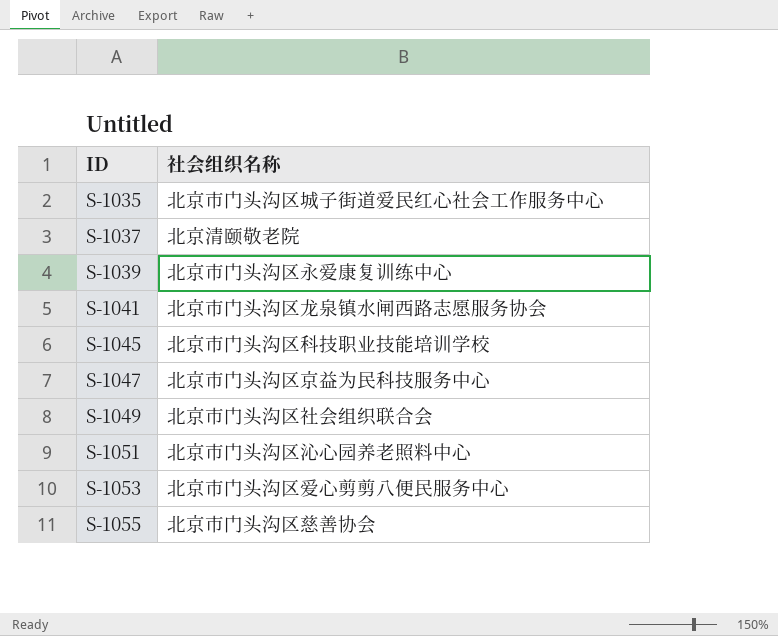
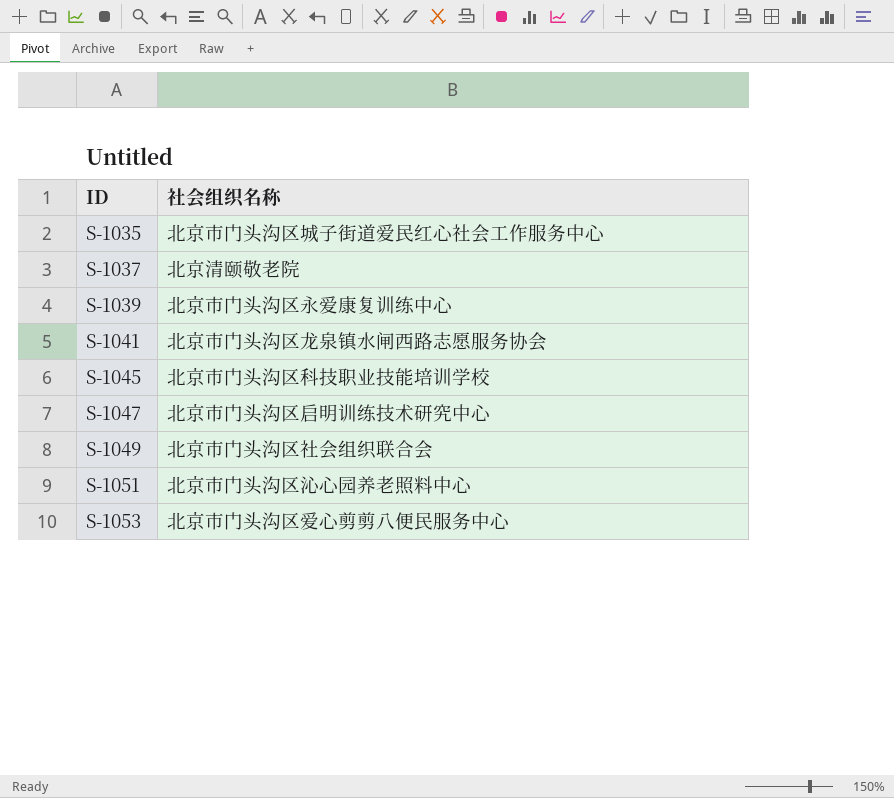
row S-1055: 北京市门头沟区慈善协会 -> none
S-1047 | 社会组织名称: 北京市门头沟区京益为民科技服务中心 -> 北京市门头沟区启明训练技术研究中心

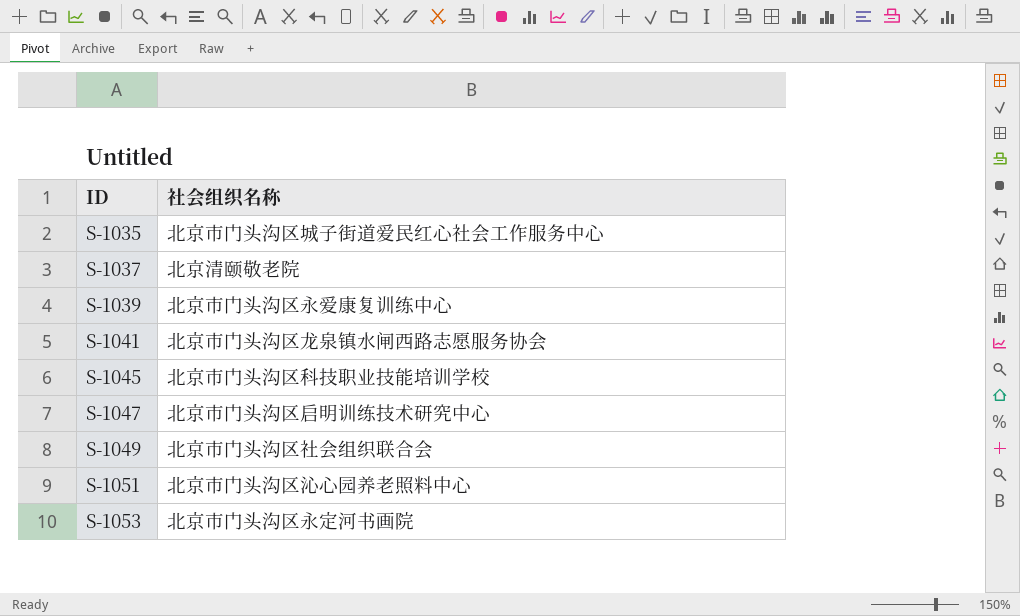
S-1053 | 社会组织名称: 北京市门头沟区爱心剪剪八便民服务中心 -> 北京市门头沟区永定河书画院

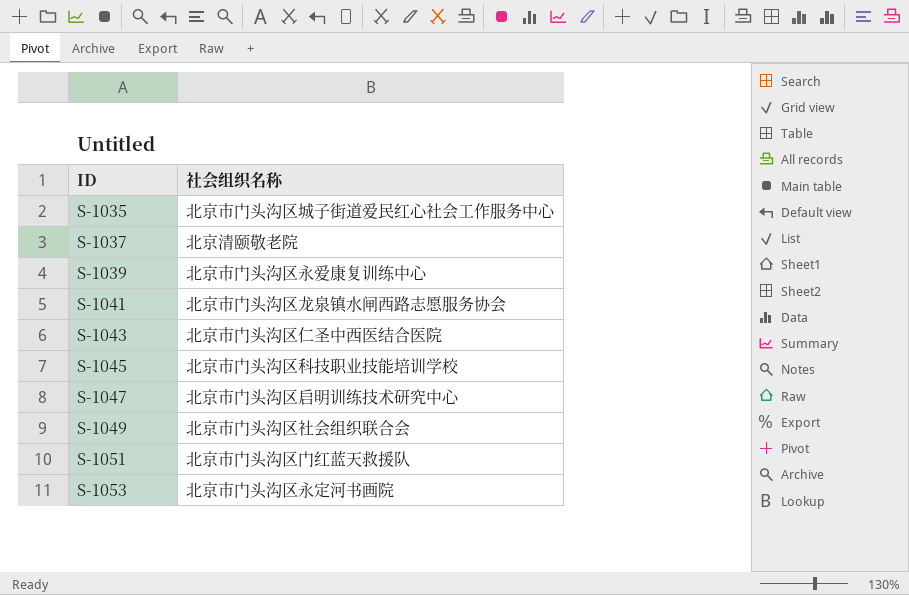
row S-1043: none -> 北京市门头沟区仁圣中西医结合医院
S-1051 | 社会组织名称: 北京市门头沟区沁心园养老照料中心 -> 北京市门头沟区门红蓝天救援队

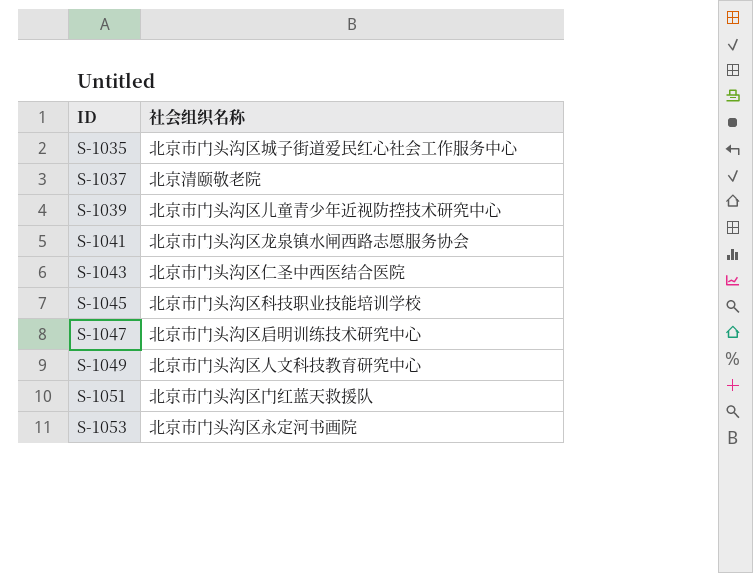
S-1039 | 社会组织名称: 北京市门头沟区永爱康复训练中心 -> 北京市门头沟区儿童青少年近视防控技术研究中心
S-1049 | 社会组织名称: 北京市门头沟区社会组织联合会 -> 北京市门头沟区人文科技教育研究中心

